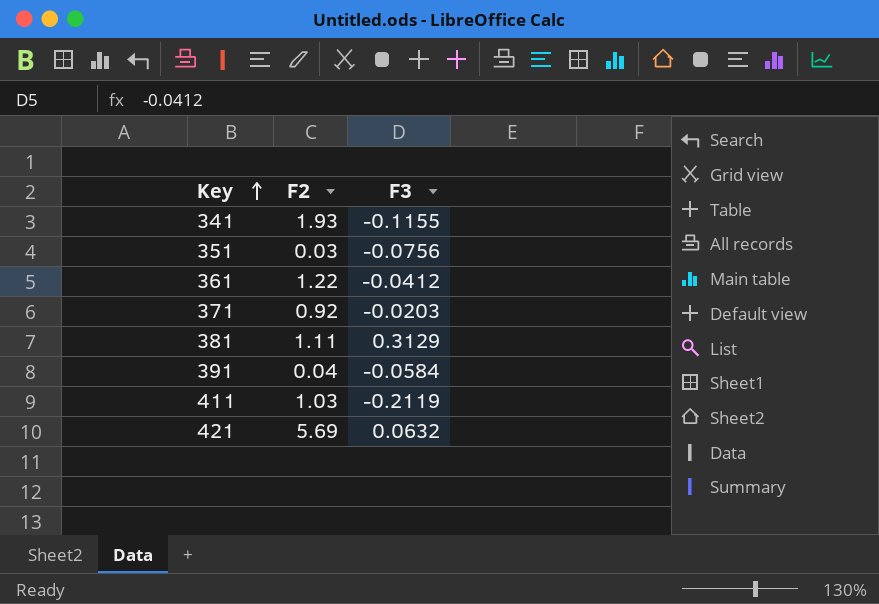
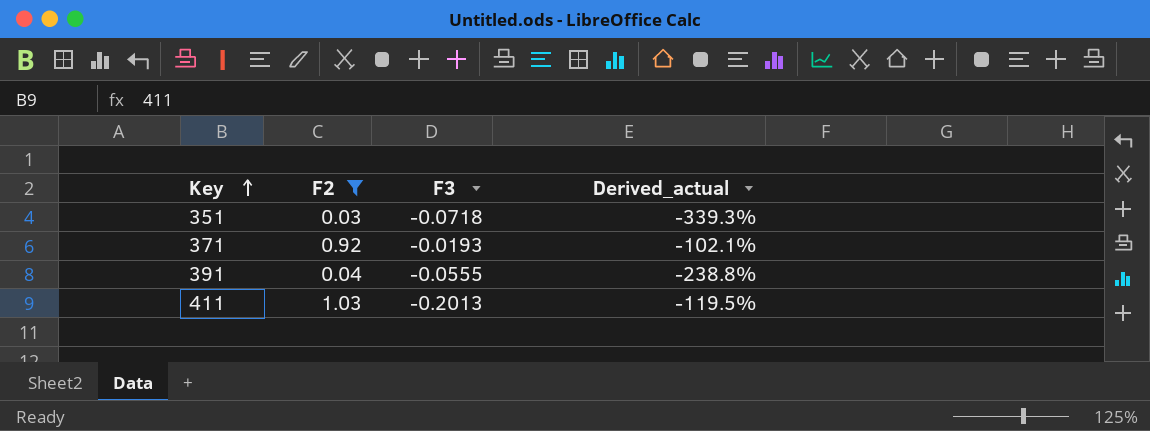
filter: none -> F2 <= 1.03
column Derived_actual | formula: none -> ([F3] - [F2]) / [F2]
351 | F3: -0.0756 -> -0.0718
371 | F3: -0.0203 -> -0.0193
391 | F3: -0.0584 -> -0.0555
411 | F3: -0.2119 -> -0.2013

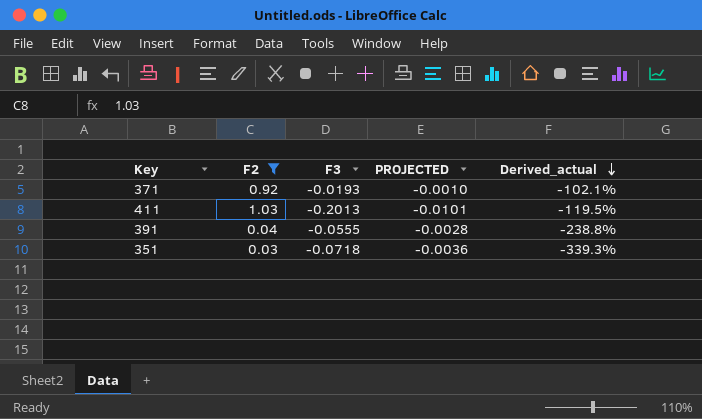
row order: Key ascending -> Derived_actual descending
column PROJECTED | formula: none -> [F3] * 0.05

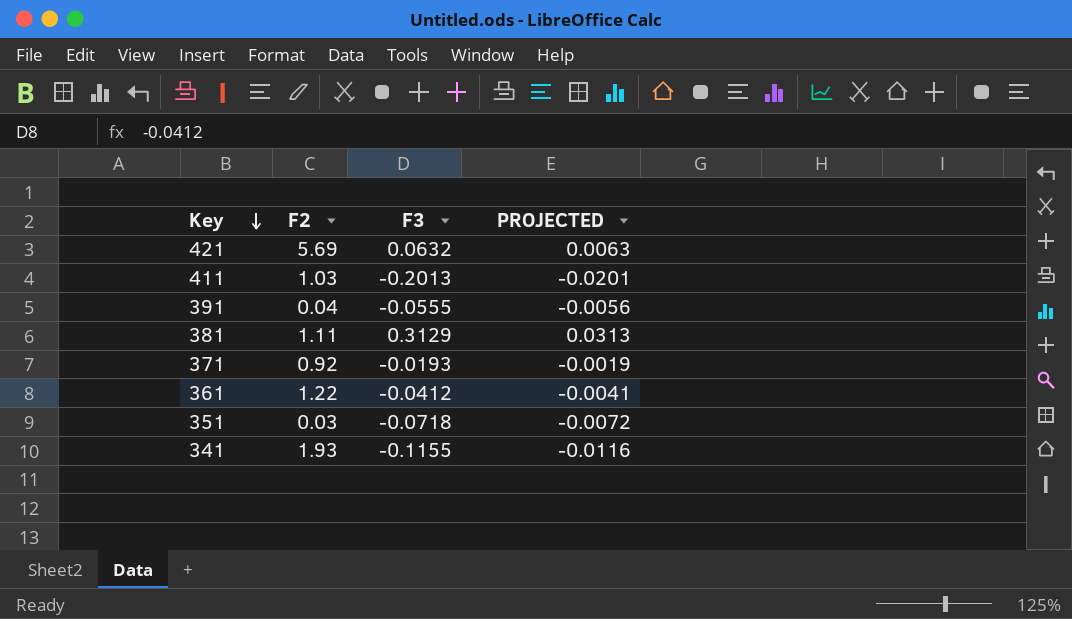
filter: F2 <= 1.03 -> none
row order: Derived_actual descending -> Key descending
column Derived_actual | formula: ([F3] - [F2]) / [F2] -> none
column PROJECTED | formula: [F3] * 0.05 -> [F3] * 0.1

